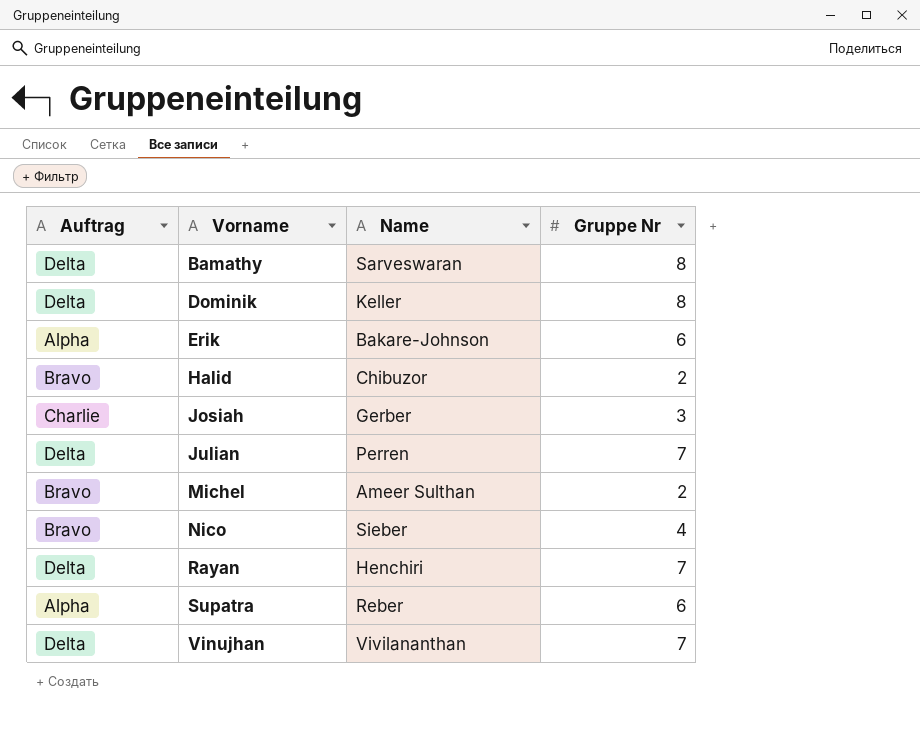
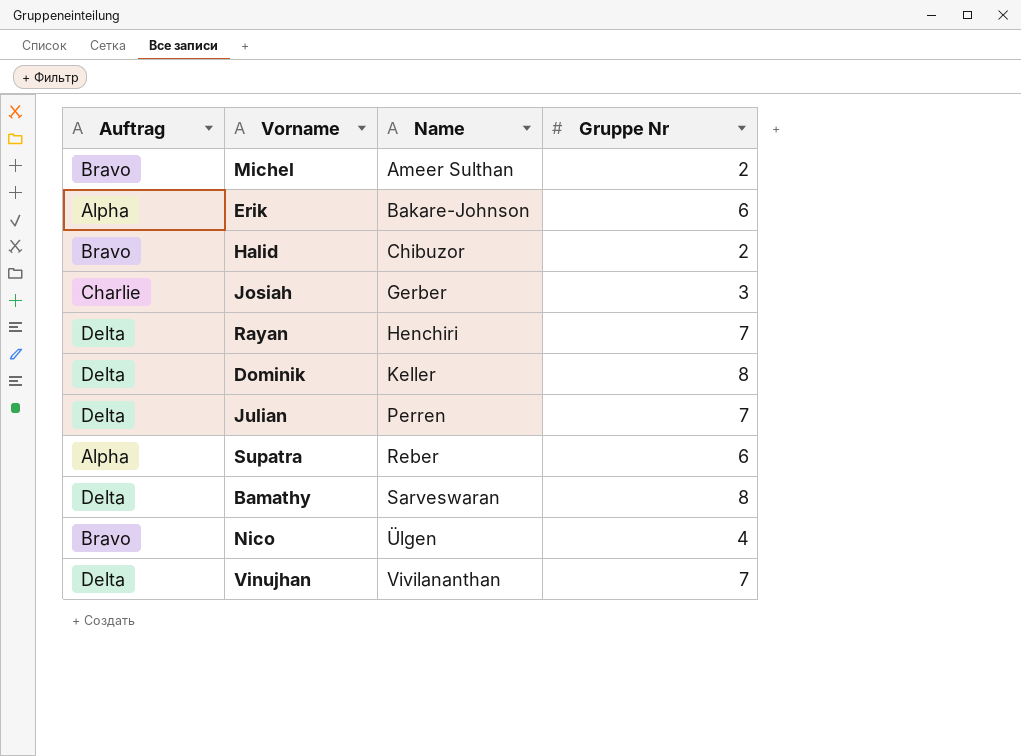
row order: Vorname ascending -> Name ascending
Nico | Name: Sieber -> Ülgen

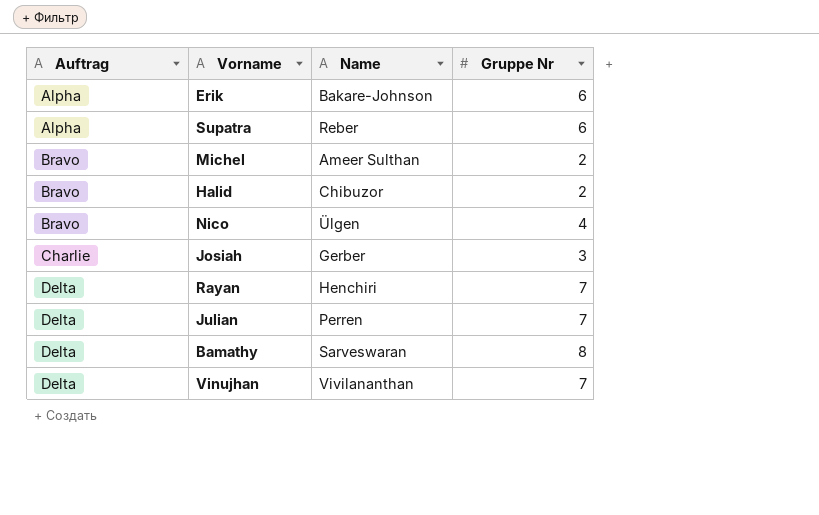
row order: Name ascending -> Auftrag ascending
row Dominik: Delta | Keller | 8 -> none

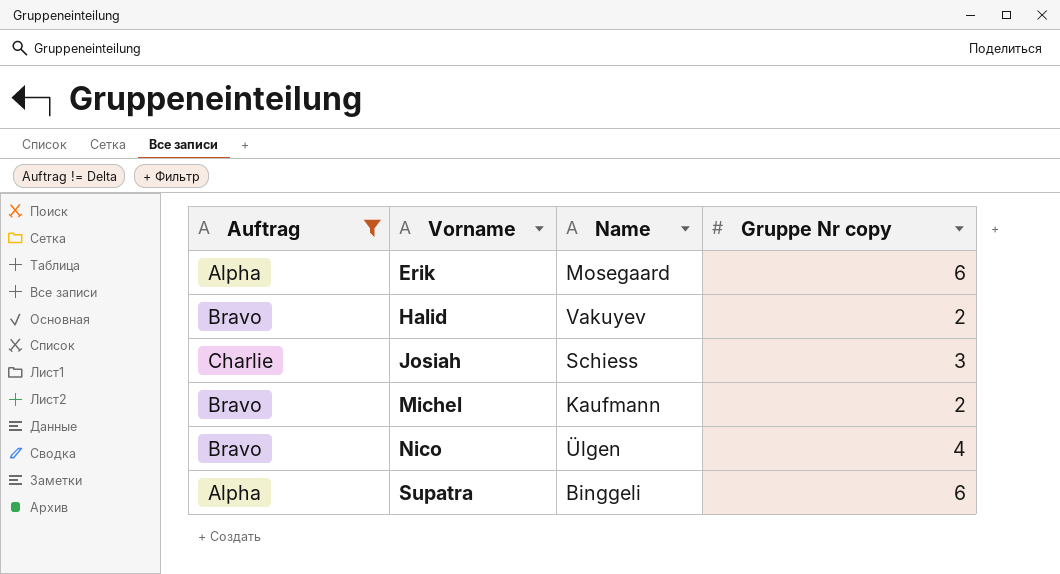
filter: none -> Auftrag != Delta
row order: Auftrag ascending -> Vorname ascending
column name: Gruppe Nr -> Gruppe Nr copy
Erik | Name: Bakare-Johnson -> Mosegaard
Halid | Name: Chibuzor -> Vakuyev
Josiah | Name: Gerber -> Schiess
Michel | Name: Ameer Sulthan -> Kaufmann
Supatra | Name: Reber -> Binggeli

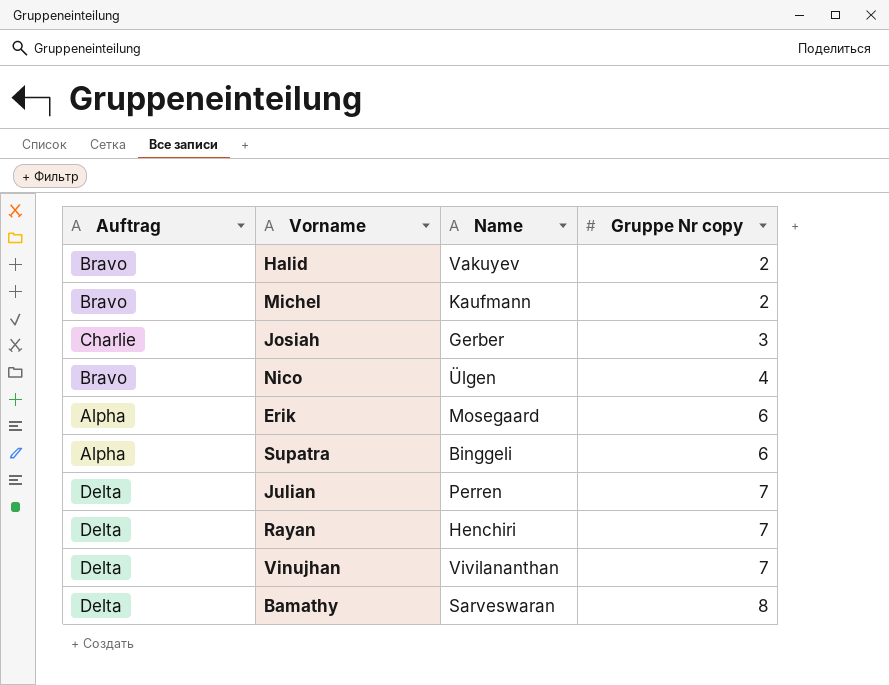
filter: Auftrag != Delta -> none
row order: Vorname ascending -> Gruppe Nr copy ascending
Josiah | Name: Schiess -> Gerber

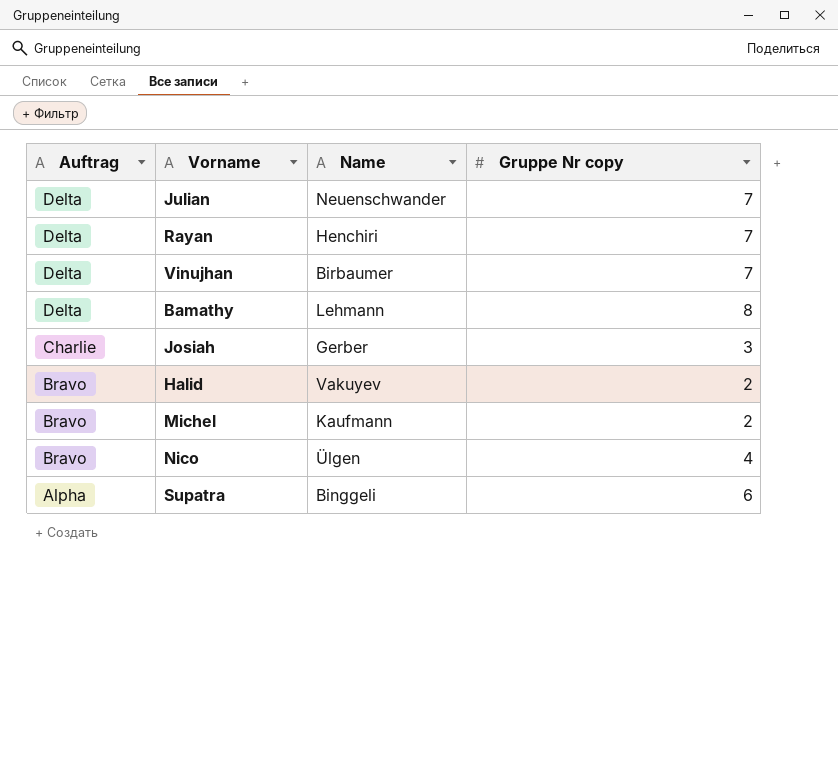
row order: Gruppe Nr copy ascending -> Auftrag descending
row Erik: Alpha | Mosegaard | 6 -> none
Julian | Name: Perren -> Neuenschwander
Vinujhan | Name: Vivilananthan -> Birbaumer
Bamathy | Name: Sarveswaran -> Lehmann

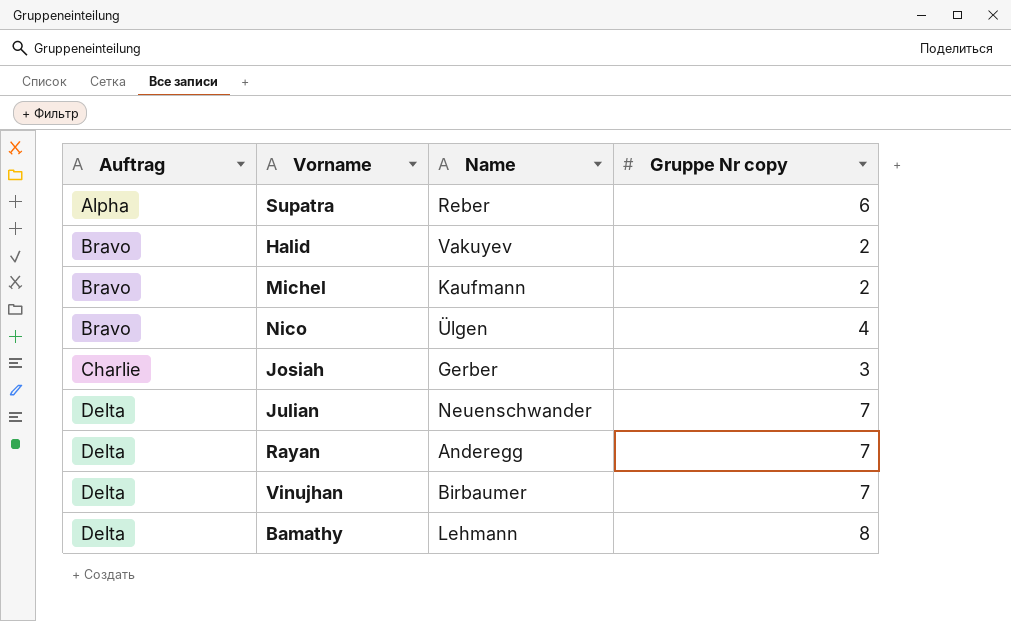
row order: Auftrag descending -> Auftrag ascending
Supatra | Name: Binggeli -> Reber
Rayan | Name: Henchiri -> Anderegg

